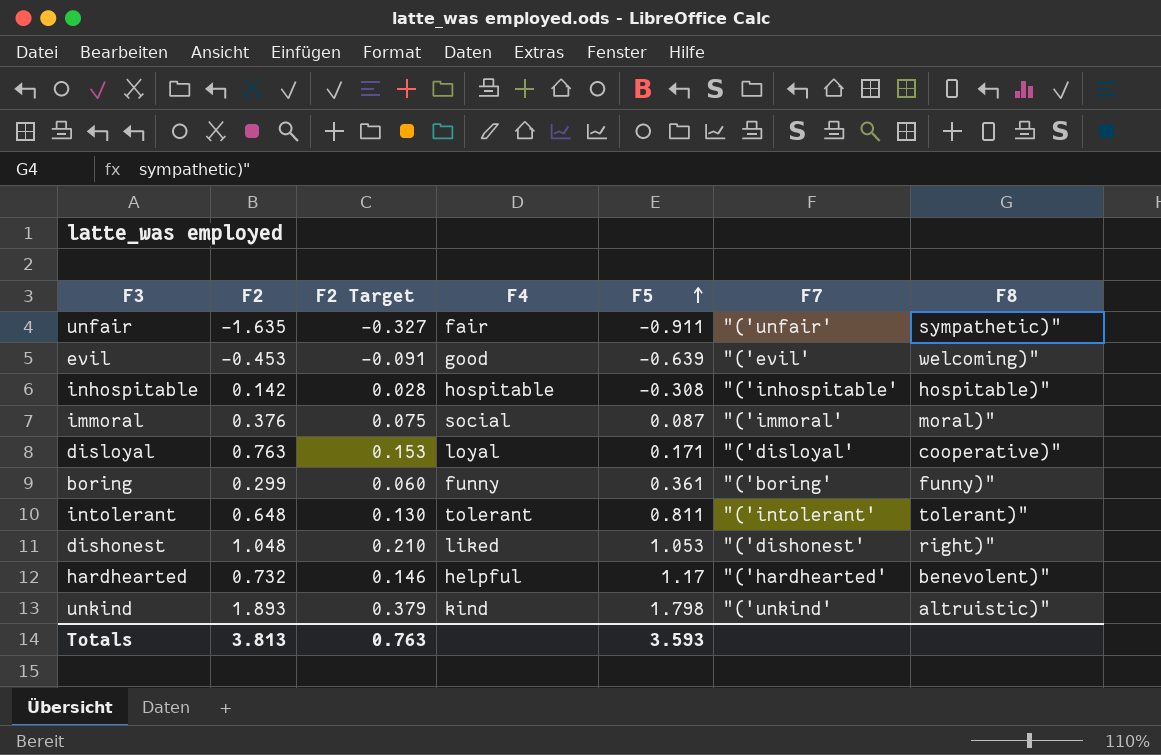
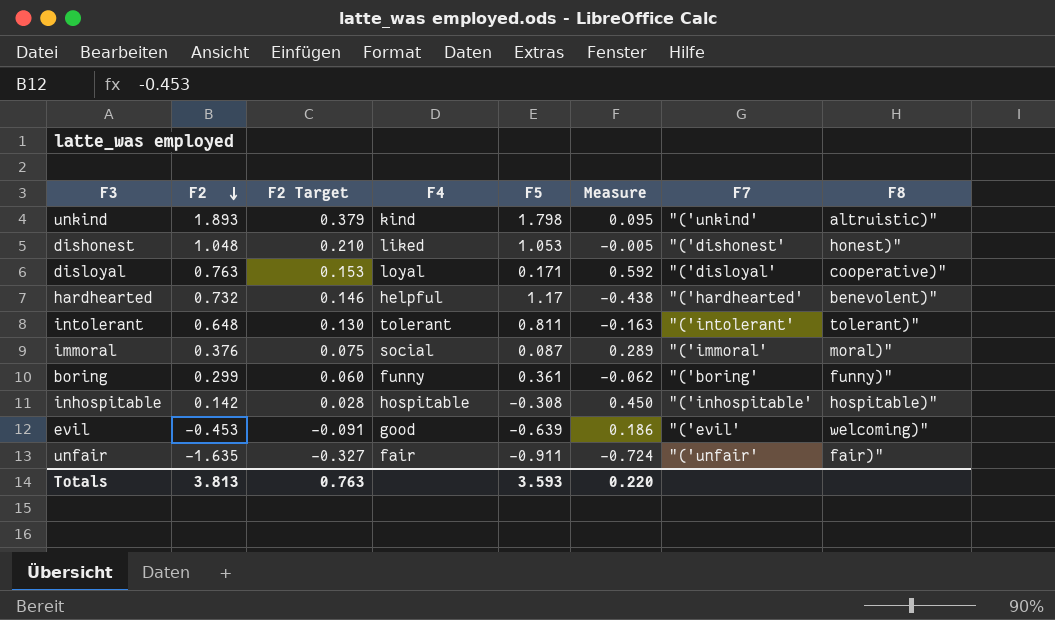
row order: F5 ascending -> F2 descending
column Measure | formula: none -> [F2] - [F5]
dishonest | F8: right)" -> honest)"
unfair | F8: sympathetic)" -> fair)"

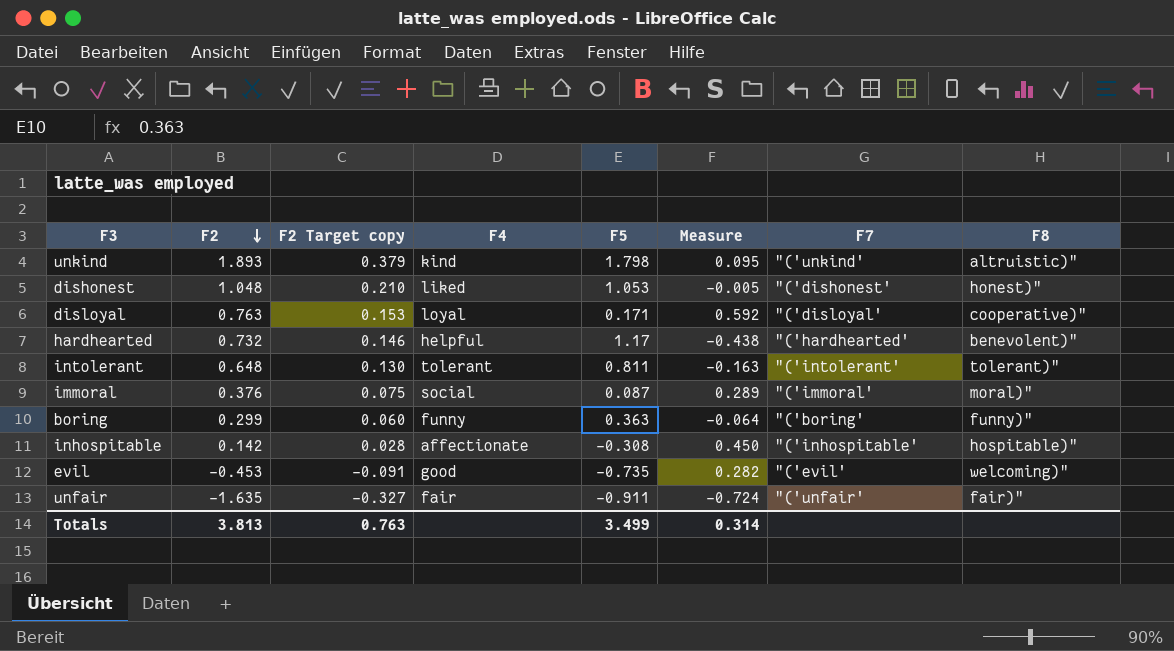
column name: F2 Target -> F2 Target copy
boring | F5: 0.361 -> 0.363
boring | Measure: -0.062 -> -0.064
inhospitable | F4: hospitable -> affectionate
evil | F5: -0.639 -> -0.735
evil | Measure: 0.186 -> 0.282
Totals | F5: 3.593 -> 3.499
Totals | Measure: 0.220 -> 0.314

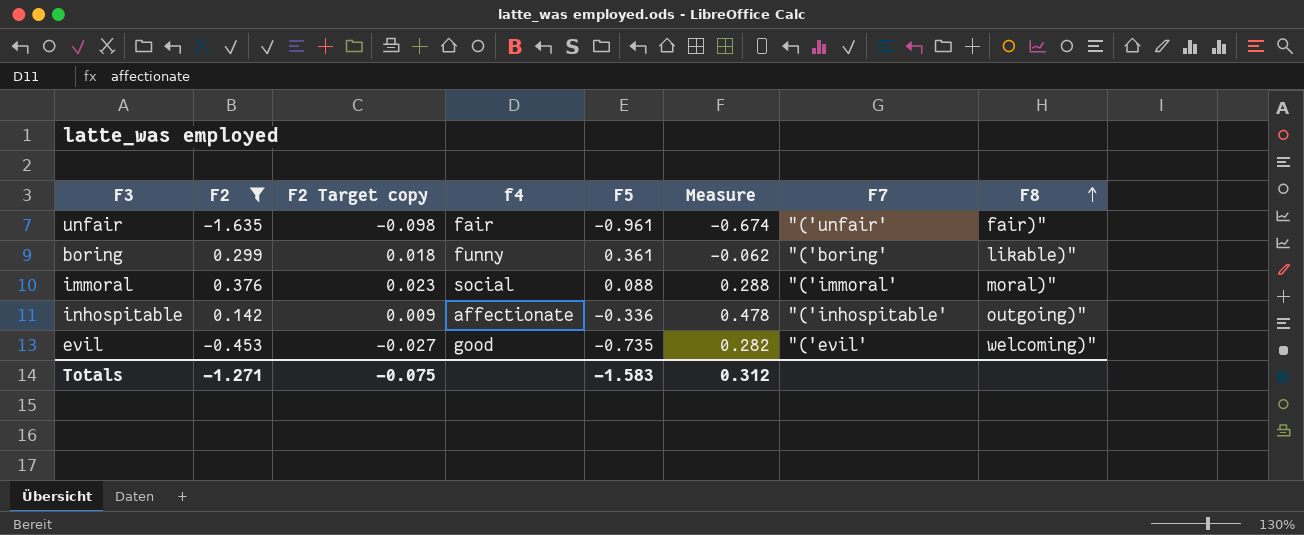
filter: none -> F2 <= 0.376
row order: F2 descending -> F8 ascending
column F2 Target copy | formula: [F2] * 0.2 -> [F2] * 0.06
column name: F4 -> f4
unfair | F5: -0.911 -> -0.961
unfair | Measure: -0.724 -> -0.674
boring | F5: 0.363 -> 0.361
boring | Measure: -0.064 -> -0.062
boring | F8: funny)" -> likable)"
immoral | F5: 0.087 -> 0.088
immoral | Measure: 0.289 -> 0.288
inhospitable | F5: -0.308 -> -0.336
inhospitable | Measure: 0.450 -> 0.478
inhospitable | F8: hospitable)" -> outgoing)"
Totals | F2: 3.813 -> -1.271
Totals | F2 Target copy: 0.763 -> -0.075
Totals | F5: 3.499 -> -1.583
Totals | Measure: 0.314 -> 0.312

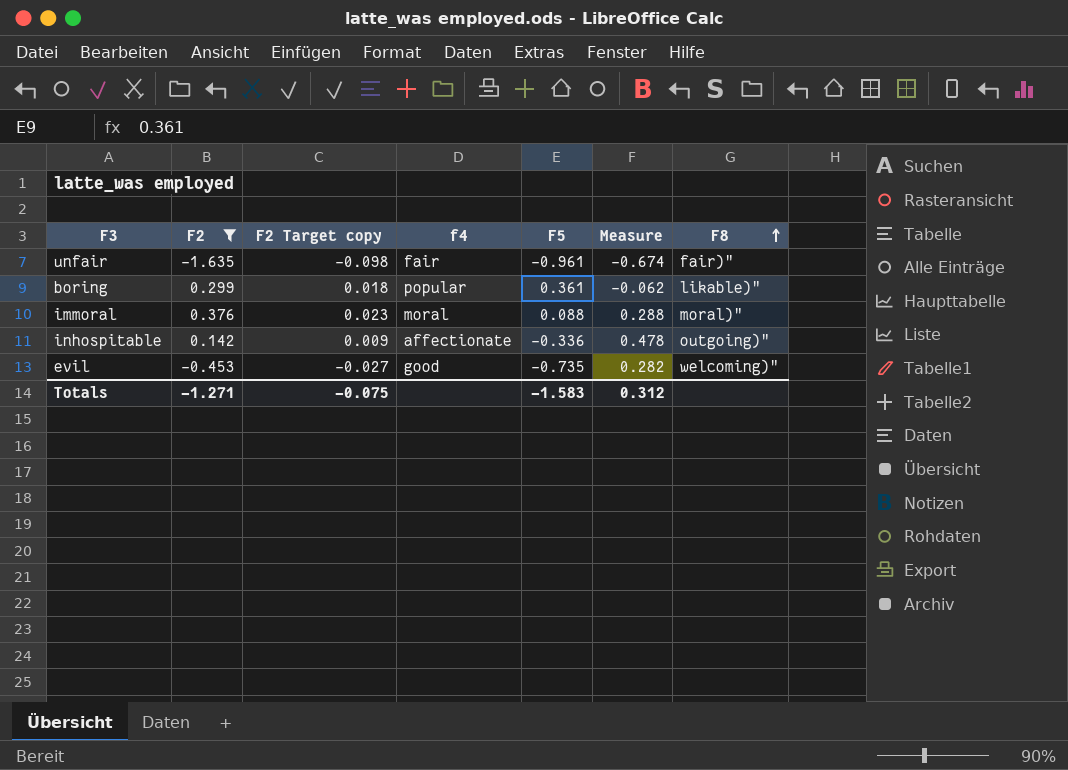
column F7 | position: 7 -> none
boring | f4: funny -> popular
immoral | f4: social -> moral

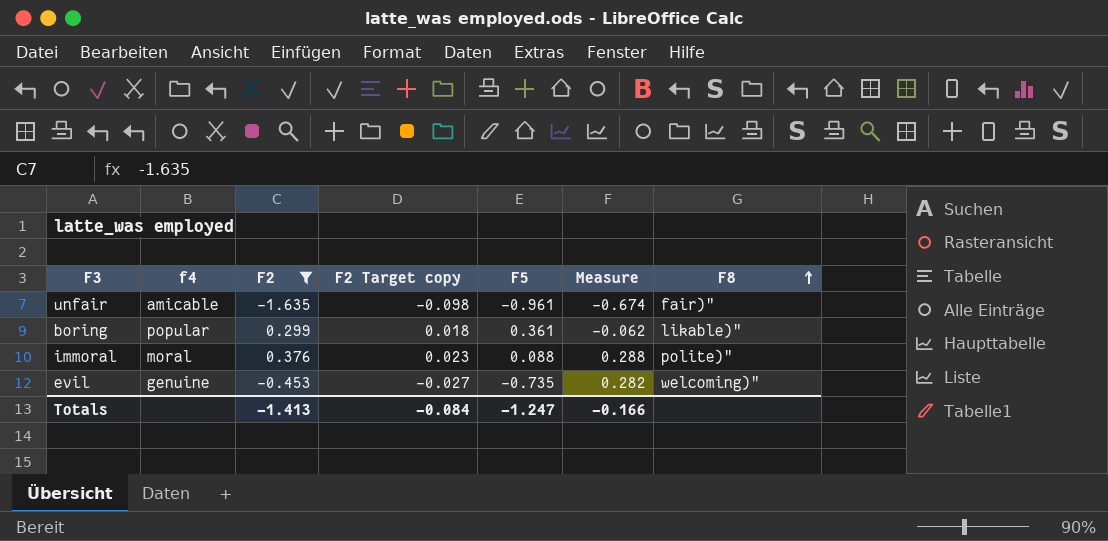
column f4 | position: 4 -> 2
row inhospitable: 0.142 | 0.009 | affectionate | -0.336 | 0.478 | outgoing)" -> none
unfair | f4: fair -> amicable
immoral | F8: moral)" -> polite)"
evil | f4: good -> genuine
Totals | F2: -1.271 -> -1.413
Totals | F2 Target copy: -0.075 -> -0.084
Totals | F5: -1.583 -> -1.247
Totals | Measure: 0.312 -> -0.166

